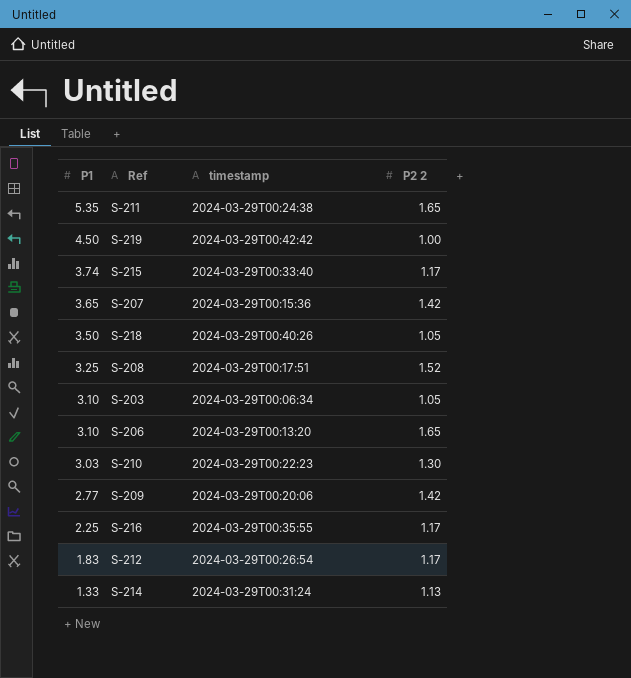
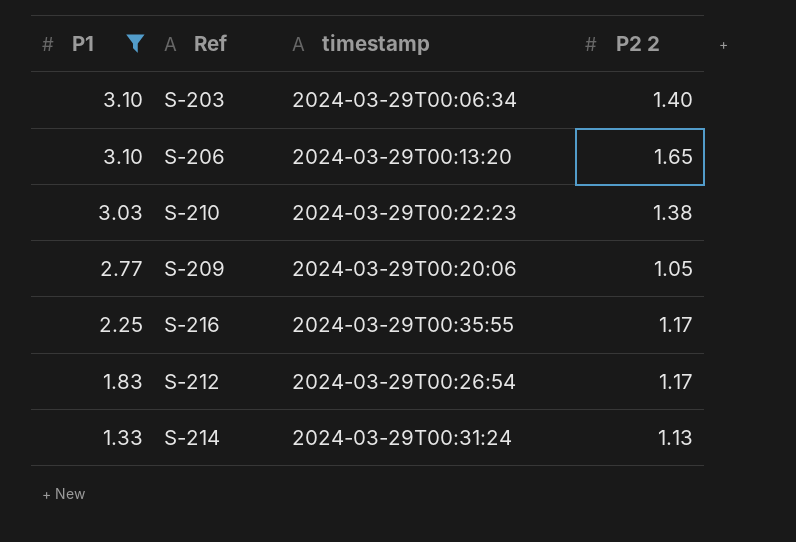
filter: none -> P1 <= 3.10
S-203 | P2 2: 1.05 -> 1.40
S-210 | P2 2: 1.30 -> 1.38
S-209 | P2 2: 1.42 -> 1.05

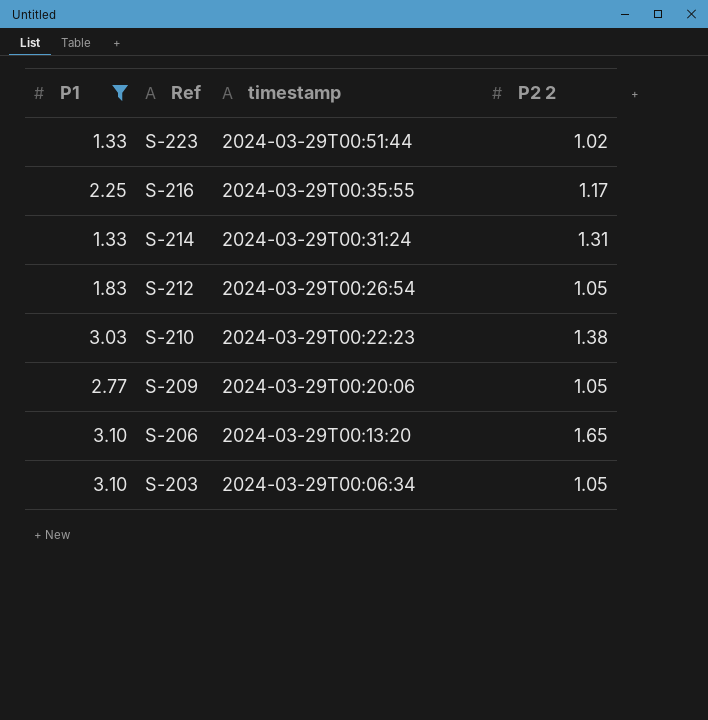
row order: P1 descending -> Ref descending
row S-223: none -> 1.33 | 2024-03-29T00:51:44 | 1.02
S-214 | P2 2: 1.13 -> 1.31
S-212 | P2 2: 1.17 -> 1.05
S-203 | P2 2: 1.40 -> 1.05

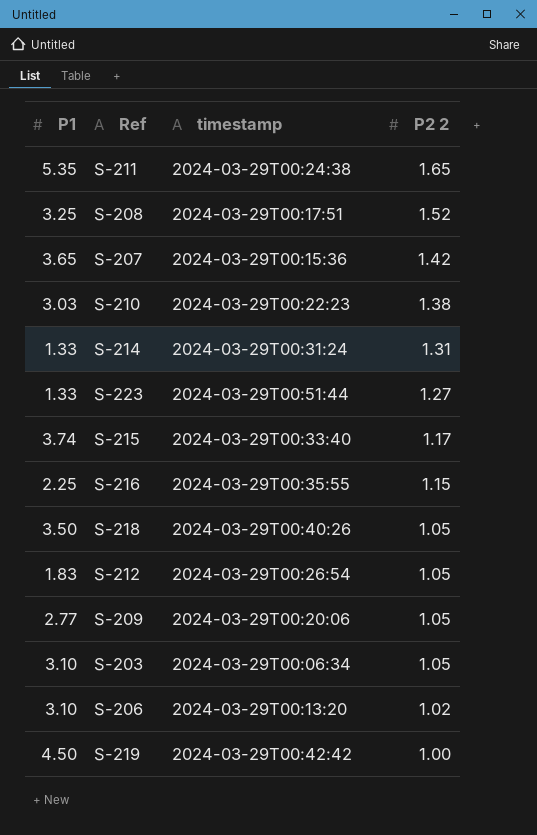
filter: P1 <= 3.10 -> none
row order: Ref descending -> P2 2 descending
S-223 | P2 2: 1.02 -> 1.27
S-216 | P2 2: 1.17 -> 1.15
S-206 | P2 2: 1.65 -> 1.02

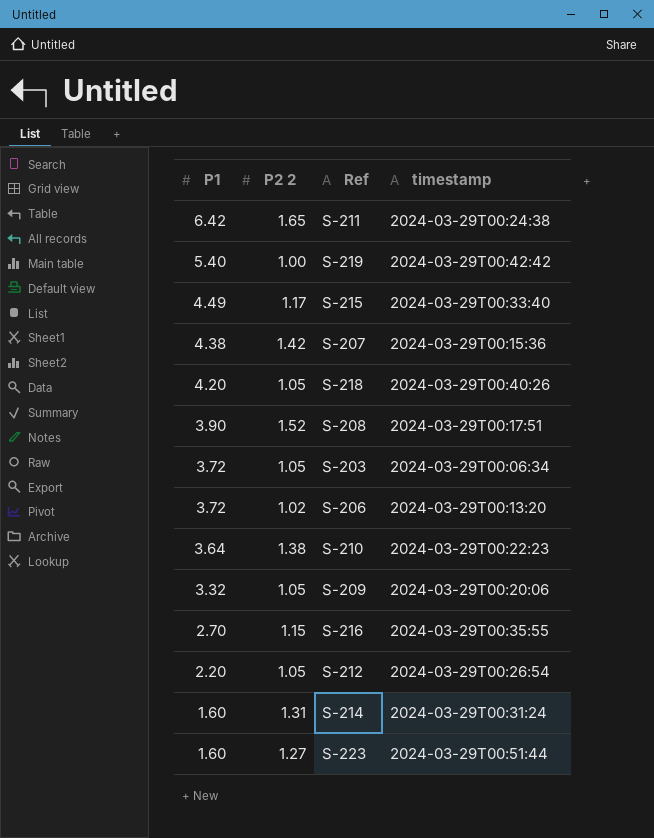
row order: P2 2 descending -> P1 descending
column P2 2 | position: 4 -> 2
S-211 | P1: 5.35 -> 6.42
S-219 | P1: 4.50 -> 5.40
S-215 | P1: 3.74 -> 4.49
S-207 | P1: 3.65 -> 4.38
S-218 | P1: 3.50 -> 4.20
S-208 | P1: 3.25 -> 3.90
S-203 | P1: 3.10 -> 3.72
S-206 | P1: 3.10 -> 3.72
S-210 | P1: 3.03 -> 3.64
S-209 | P1: 2.77 -> 3.32
S-216 | P1: 2.25 -> 2.70
S-212 | P1: 1.83 -> 2.20
S-214 | P1: 1.33 -> 1.60
S-223 | P1: 1.33 -> 1.60

